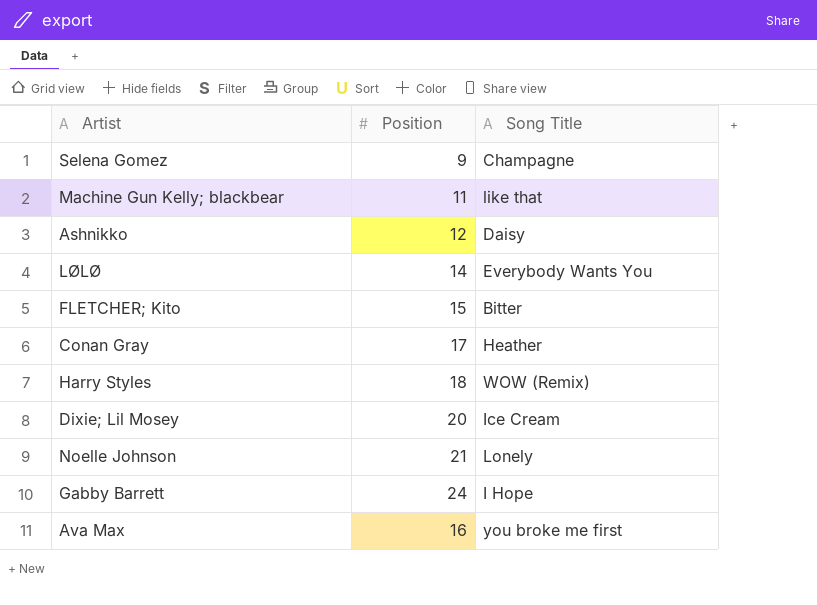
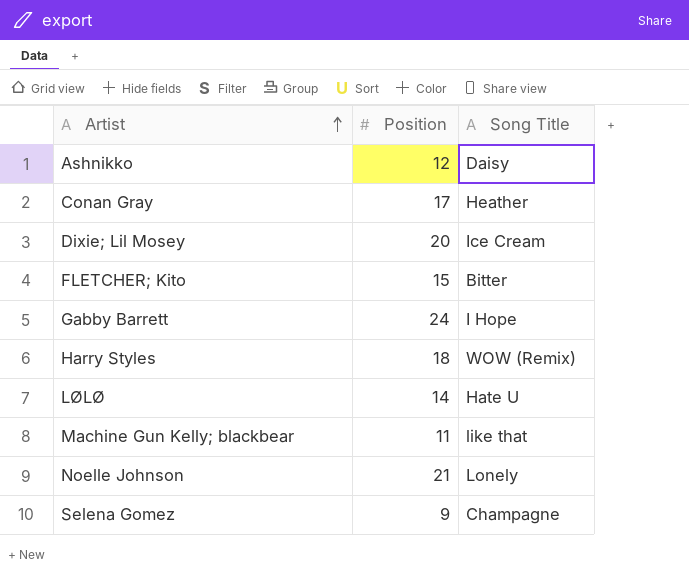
row order: none -> Artist ascending
row Ava Max: 16 | you broke me first -> none
LØLØ | Song Title: Everybody Wants You -> Hate U

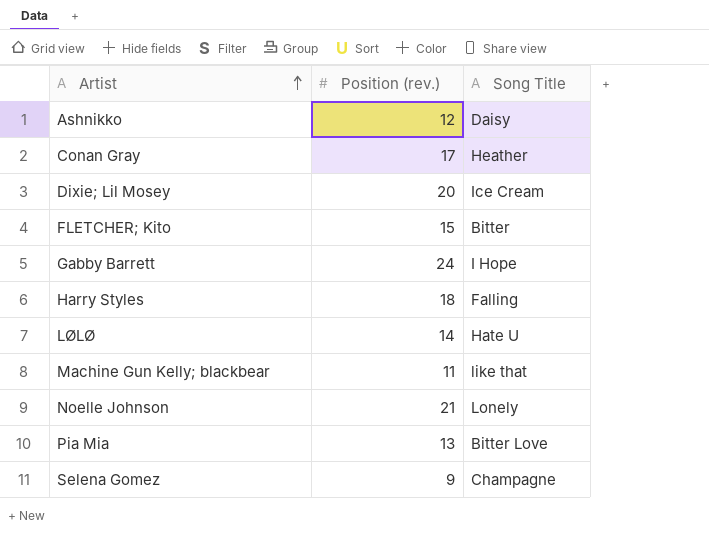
column name: Position -> Position (rev.)
Harry Styles | Song Title: WOW (Remix) -> Falling
row Pia Mia: none -> 13 | Bitter Love

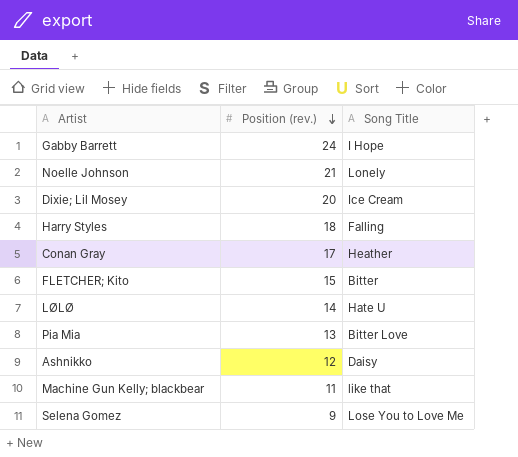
row order: Artist ascending -> Position (rev.) descending
Selena Gomez | Song Title: Champagne -> Lose You to Love Me

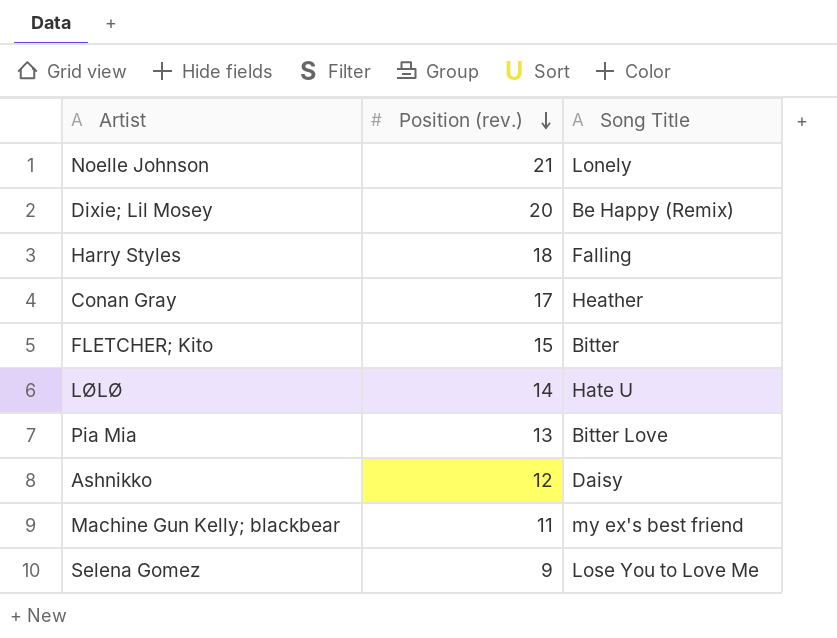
row Gabby Barrett: 24 | I Hope -> none
Dixie; Lil Mosey | Song Title: Ice Cream -> Be Happy (Remix)
Machine Gun Kelly; blackbear | Song Title: like that -> my ex's best friend

